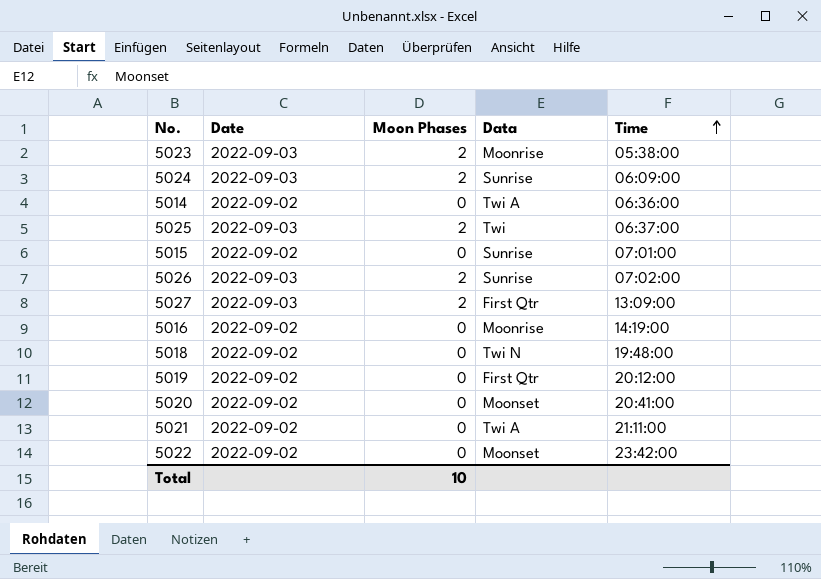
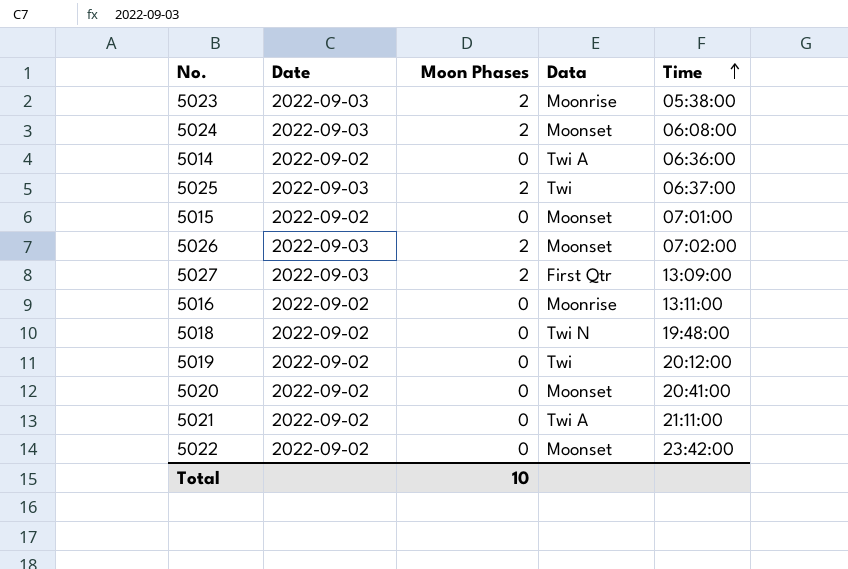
5024 | Data: Sunrise -> Moonset
5024 | Time: 06:09:00 -> 06:08:00
5015 | Data: Sunrise -> Moonset
5026 | Data: Sunrise -> Moonset
5016 | Time: 14:19:00 -> 13:11:00
5019 | Data: First Qtr -> Twi

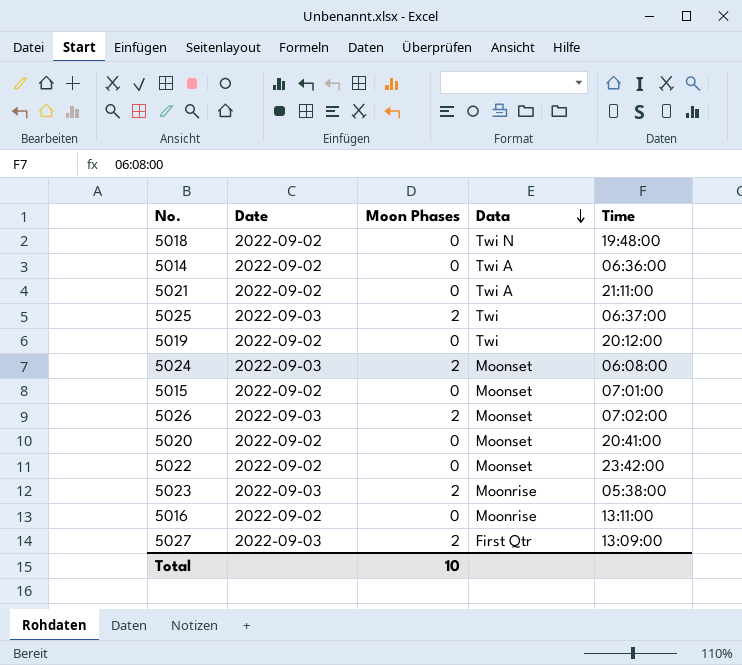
row order: Time ascending -> Data descending

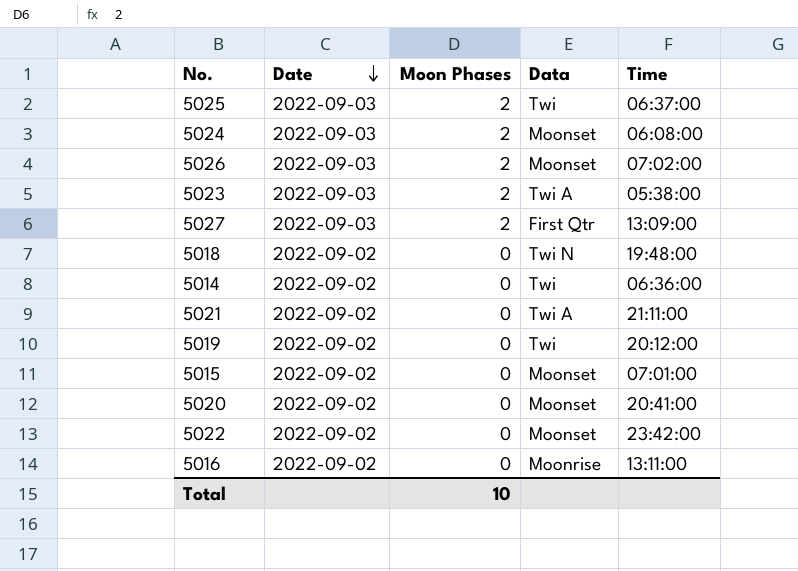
row order: Data descending -> Date descending
5023 | Data: Moonrise -> Twi A
5014 | Data: Twi A -> Twi

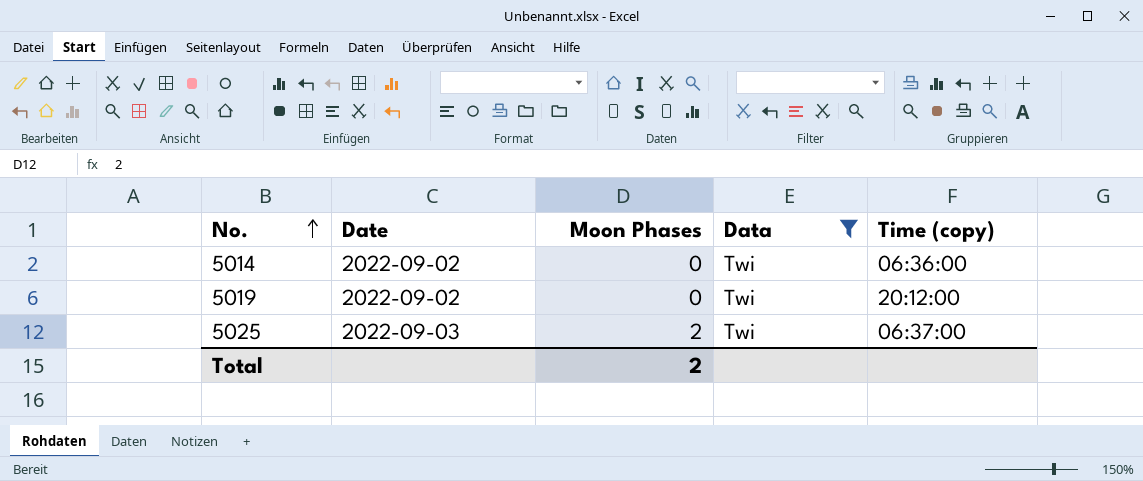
filter: none -> Data = Twi
row order: Date descending -> No. ascending
column name: Time -> Time (copy)
Total | Moon Phases: 10 -> 2

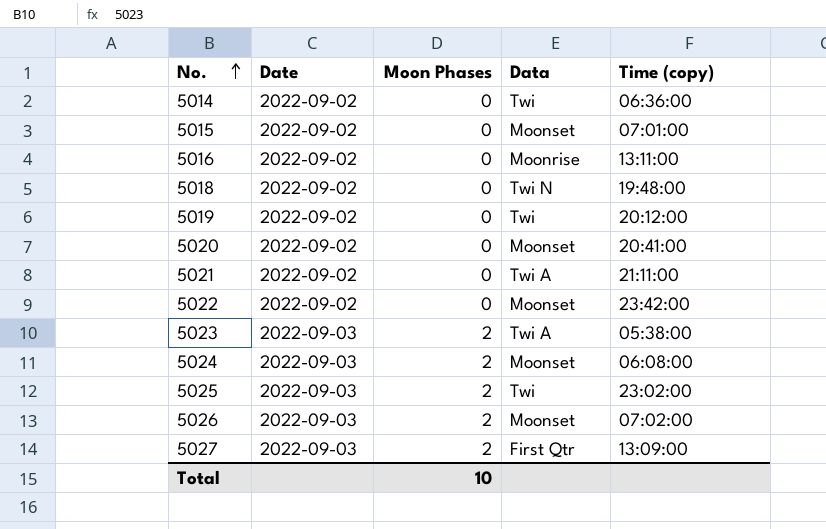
filter: Data = Twi -> none
5025 | Time (copy): 06:37:00 -> 23:02:00
Total | Moon Phases: 2 -> 10

